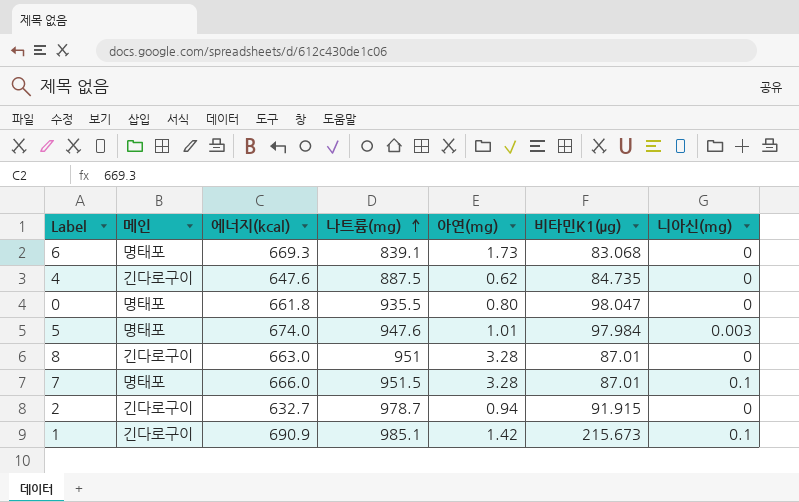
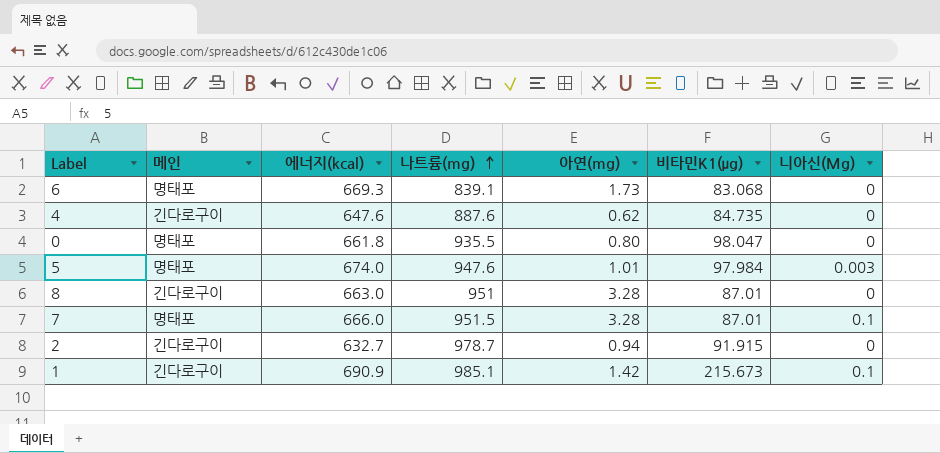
column name: 니아신(mg) -> 니아신(Mg)
4 | 나트륨(mg): 887.5 -> 887.6

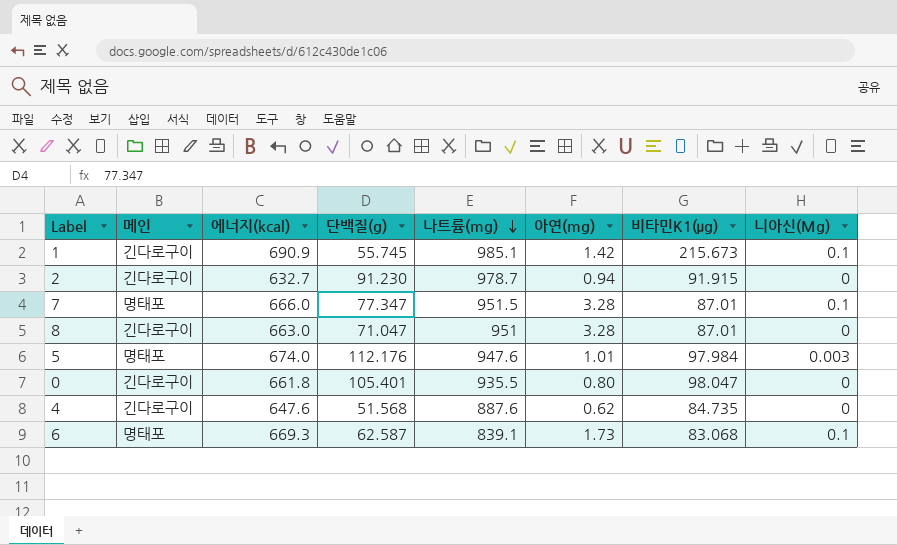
row order: 나트륨(mg) ascending -> 나트륨(mg) descending
column 단백질(g) | position: none -> 4
0 | 메인: 명태포 -> 긴다로구이
6 | 니아신(Mg): 0 -> 0.1

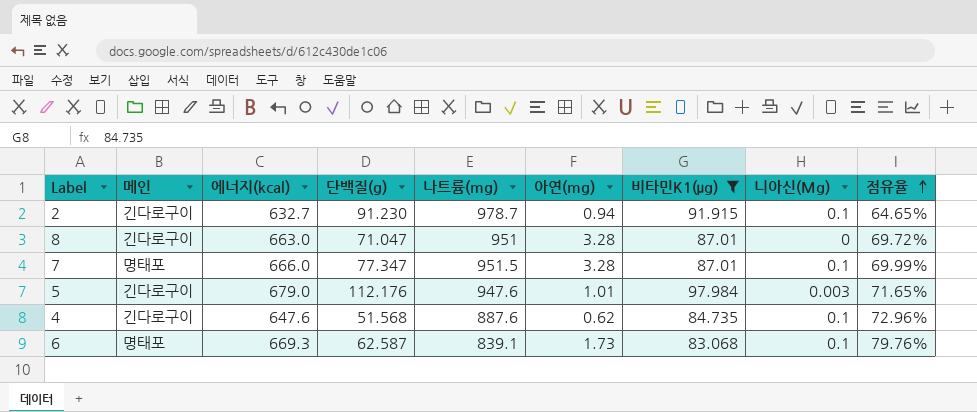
filter: none -> 비타민K1(μg) <= 97.984
row order: 나트륨(mg) descending -> 점유율 ascending
column 점유율 | formula: none -> [에너지(kcal)] / [나트륨(mg)]
2 | 니아신(Mg): 0 -> 0.1
5 | 메인: 명태포 -> 긴다로구이
5 | 에너지(kcal): 674.0 -> 679.0
4 | 니아신(Mg): 0 -> 0.1

